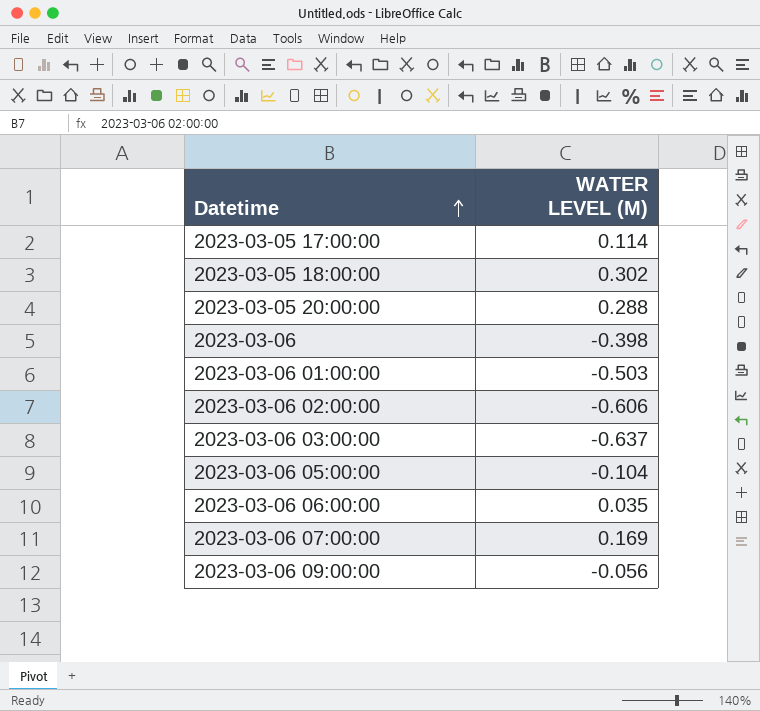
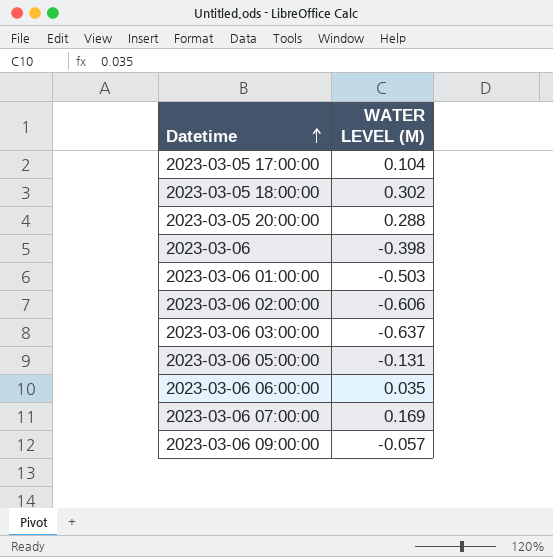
2023-03-05 17:00:00 | WATER LEVEL (M): 0.114 -> 0.104
2023-03-06 05:00:00 | WATER LEVEL (M): -0.104 -> -0.131
2023-03-06 09:00:00 | WATER LEVEL (M): -0.056 -> -0.057

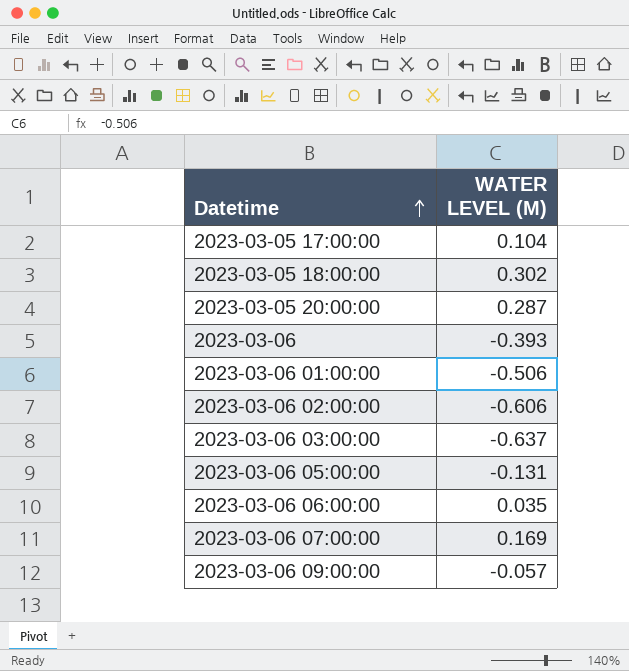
2023-03-05 20:00:00 | WATER LEVEL (M): 0.288 -> 0.287
2023-03-06 | WATER LEVEL (M): -0.398 -> -0.393
2023-03-06 01:00:00 | WATER LEVEL (M): -0.503 -> -0.506

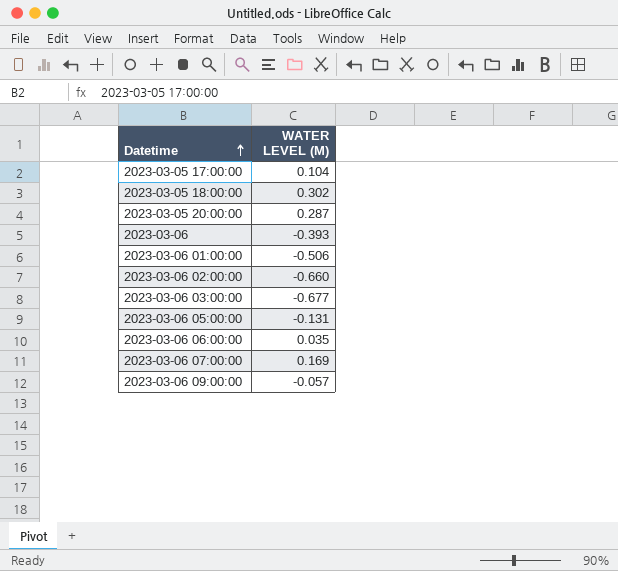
2023-03-06 02:00:00 | WATER LEVEL (M): -0.606 -> -0.660
2023-03-06 03:00:00 | WATER LEVEL (M): -0.637 -> -0.677

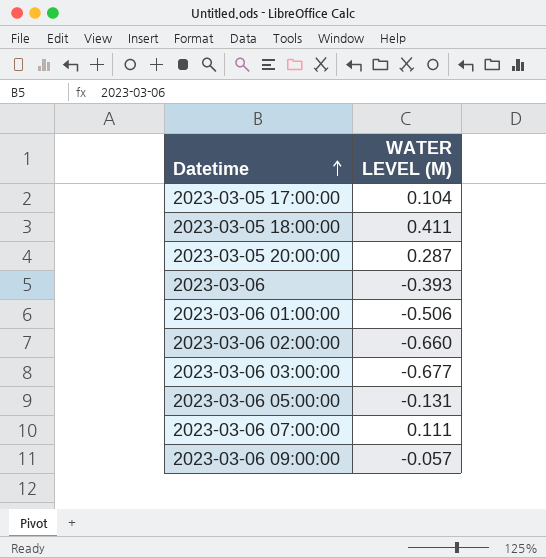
row 2023-03-06 06:00:00: 0.035 -> none
2023-03-05 18:00:00 | WATER LEVEL (M): 0.302 -> 0.411
2023-03-06 07:00:00 | WATER LEVEL (M): 0.169 -> 0.111

